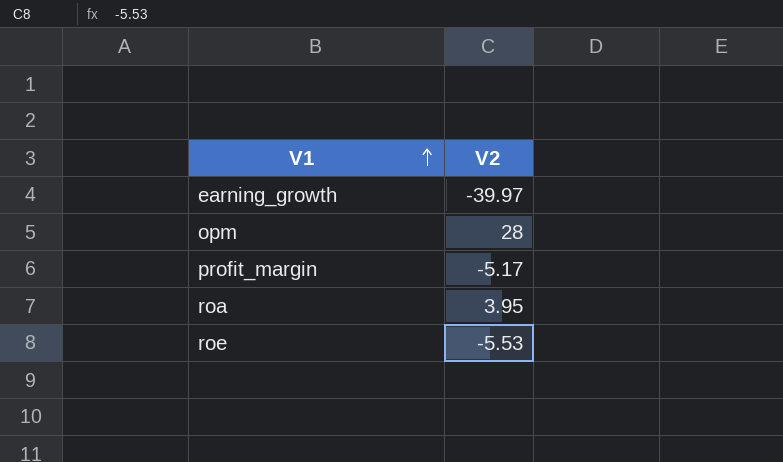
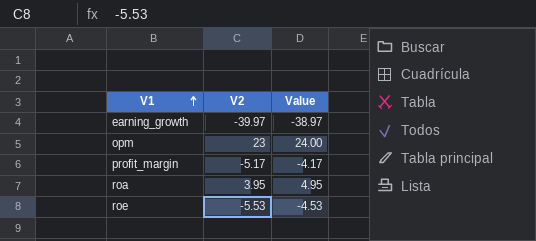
column Value | formula: none -> [V2] + 1
opm | V2: 28 -> 23

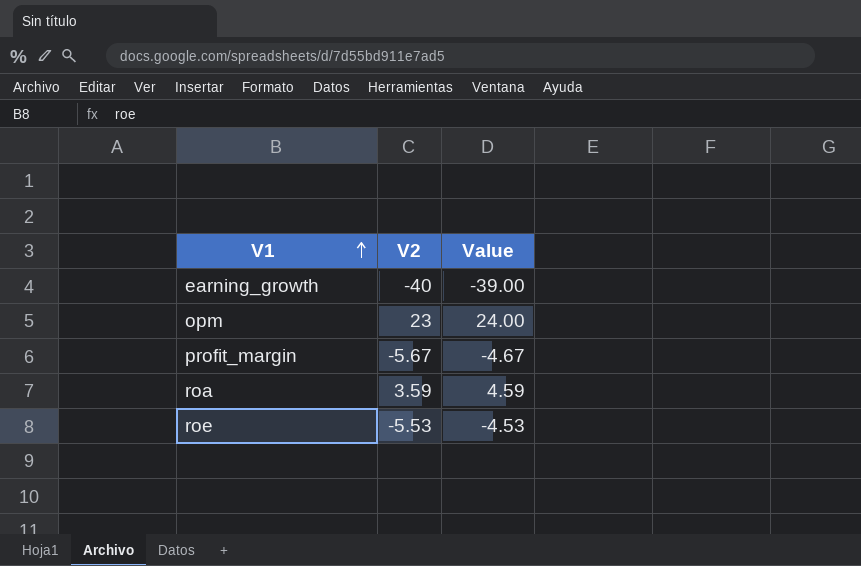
earning_growth | V2: -39.97 -> -40
earning_growth | Value: -38.97 -> -39.00
profit_margin | V2: -5.17 -> -5.67
profit_margin | Value: -4.17 -> -4.67
roa | V2: 3.95 -> 3.59
roa | Value: 4.95 -> 4.59

